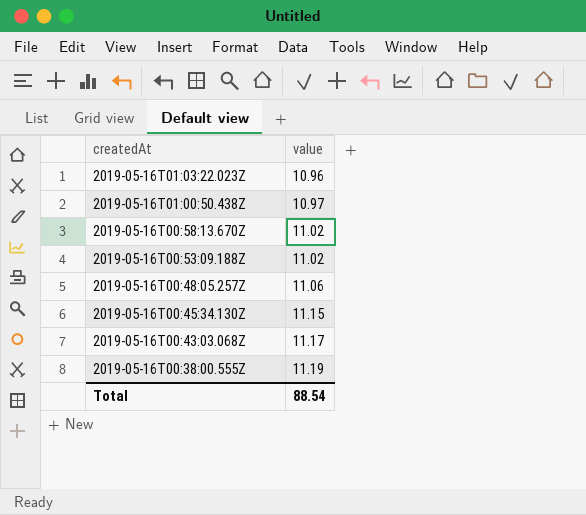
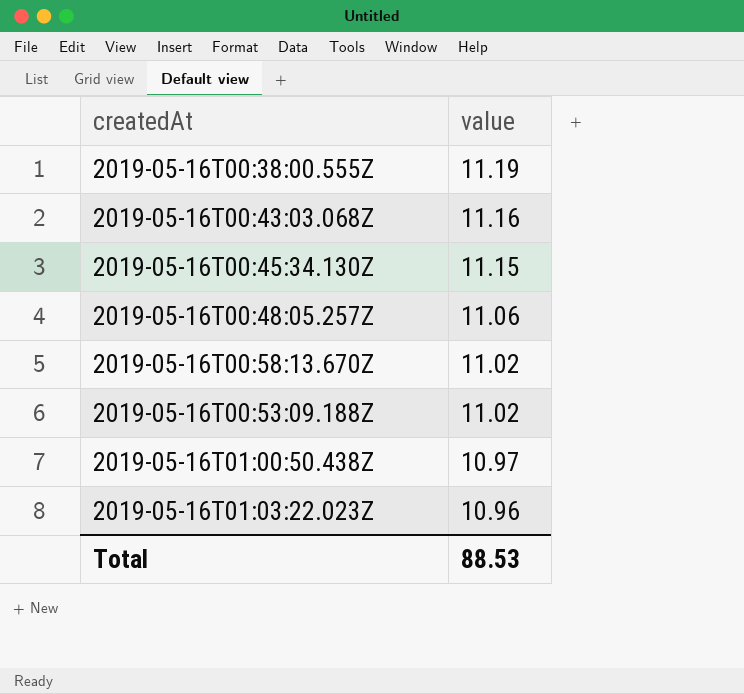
row order: createdAt descending -> value descending
2019-05-16T00:43:03.068Z | value: 11.17 -> 11.16
Total | value: 88.54 -> 88.53

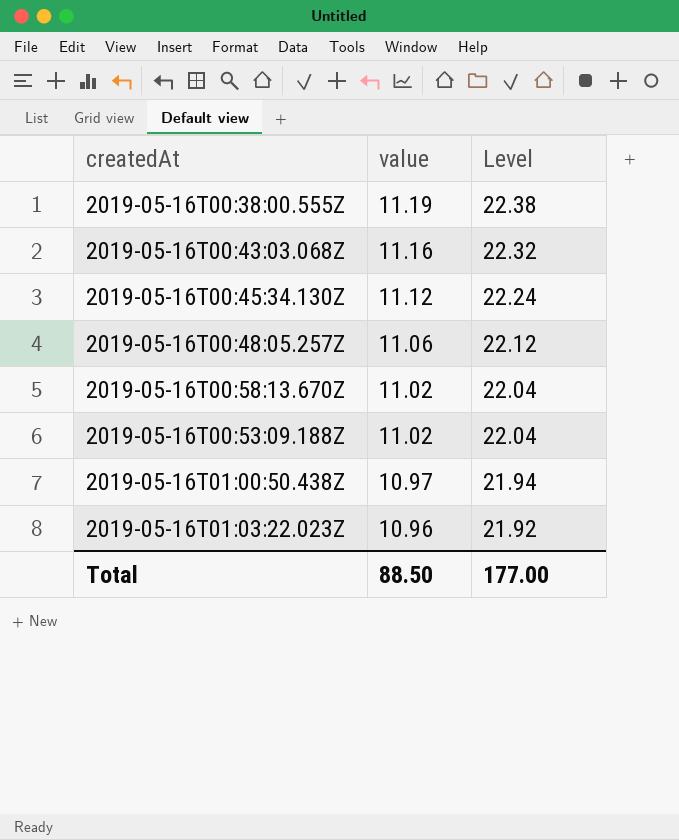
column Level | formula: none -> [value] * 2
2019-05-16T00:45:34.130Z | value: 11.15 -> 11.12
Total | value: 88.53 -> 88.50

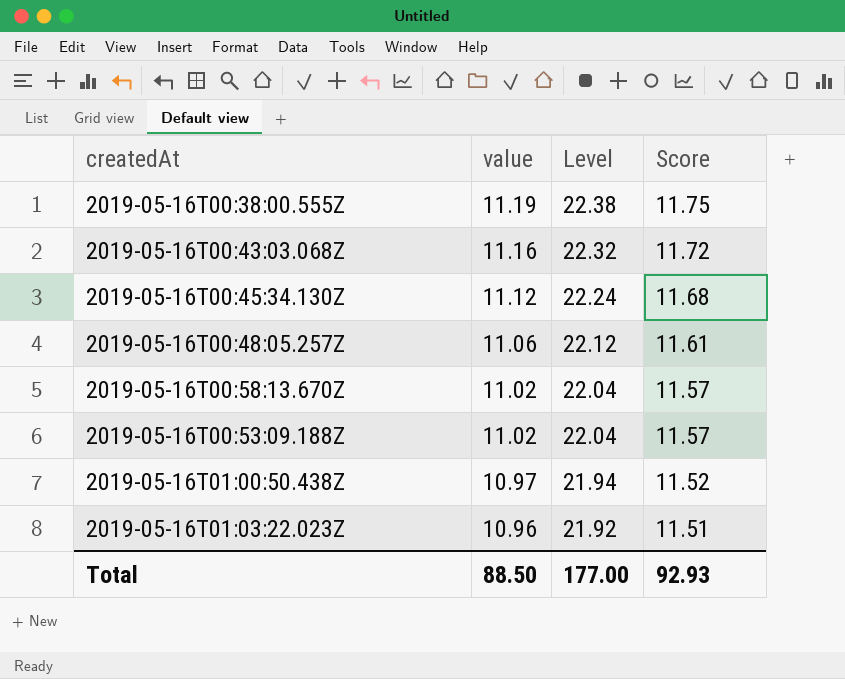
column Score | formula: none -> [value] * 1.05

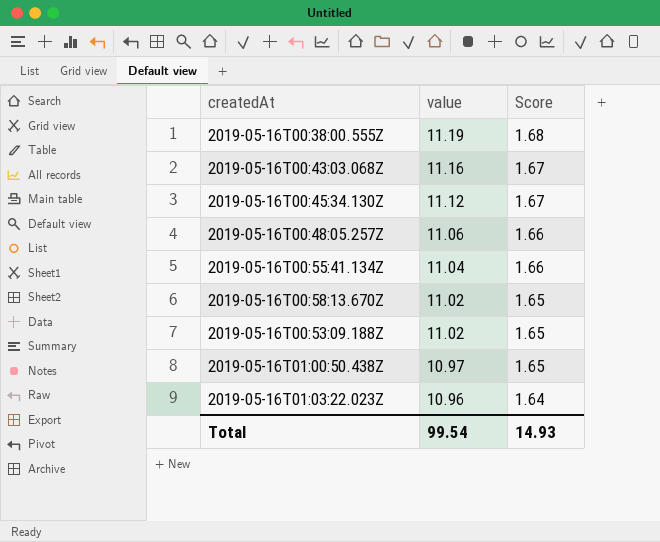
column Level | formula: [value] * 2 -> none
column Score | formula: [value] * 1.05 -> [value] * 0.15
row 2019-05-16T00:55:41.134Z: none -> 11.04 | 1.66
Total | value: 88.50 -> 99.54
Total | Score: 92.93 -> 14.93

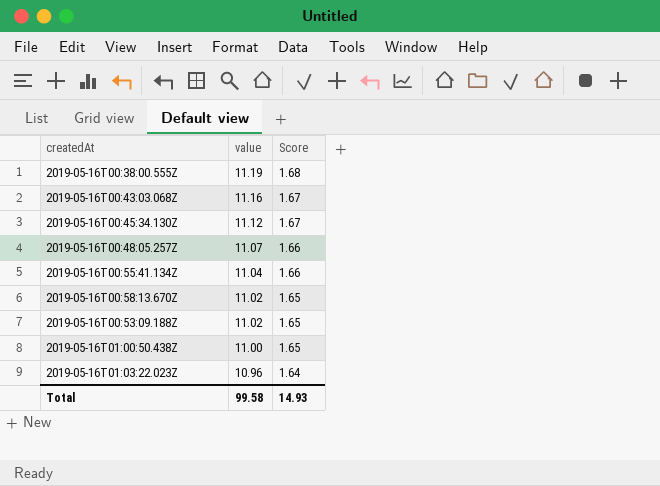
2019-05-16T00:48:05.257Z | value: 11.06 -> 11.07
2019-05-16T01:00:50.438Z | value: 10.97 -> 11.00
Total | value: 99.54 -> 99.58

